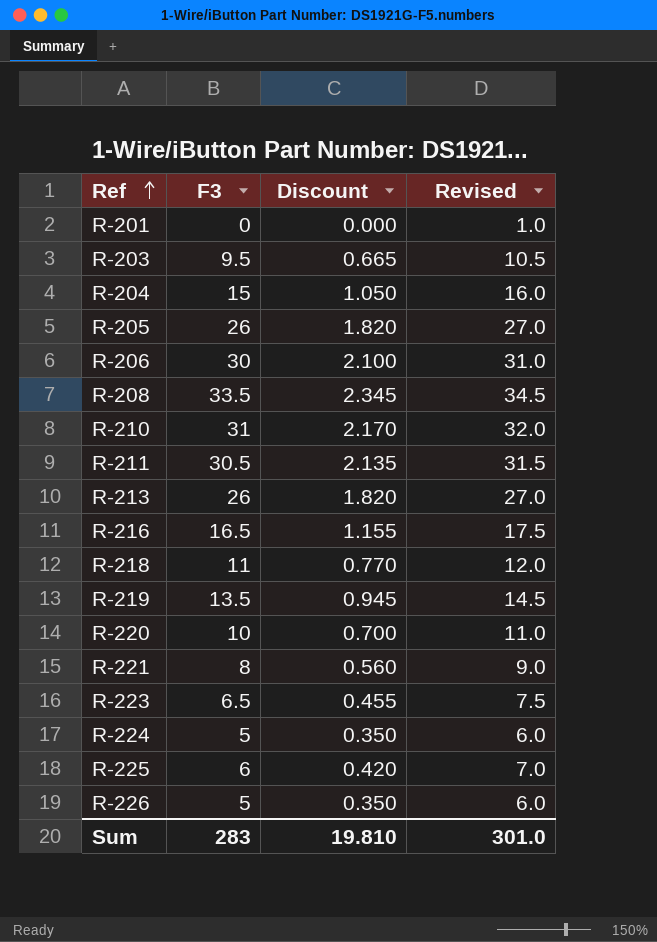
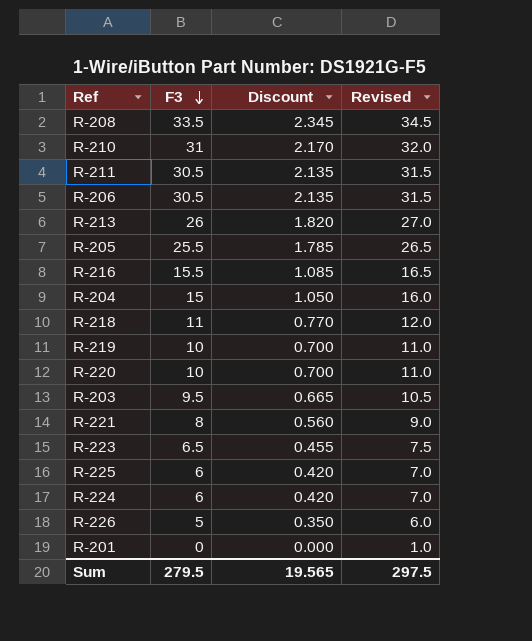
row order: Ref ascending -> F3 descending
R-206 | F3: 30 -> 30.5
R-206 | Discount: 2.100 -> 2.135
R-206 | Revised: 31.0 -> 31.5
R-205 | F3: 26 -> 25.5
R-205 | Discount: 1.820 -> 1.785
R-205 | Revised: 27.0 -> 26.5
R-216 | F3: 16.5 -> 15.5
R-216 | Discount: 1.155 -> 1.085
R-216 | Revised: 17.5 -> 16.5
R-219 | F3: 13.5 -> 10
R-219 | Discount: 0.945 -> 0.700
R-219 | Revised: 14.5 -> 11.0
R-224 | F3: 5 -> 6
R-224 | Discount: 0.350 -> 0.420
R-224 | Revised: 6.0 -> 7.0
Sum | F3: 283 -> 279.5
Sum | Discount: 19.810 -> 19.565
Sum | Revised: 301.0 -> 297.5

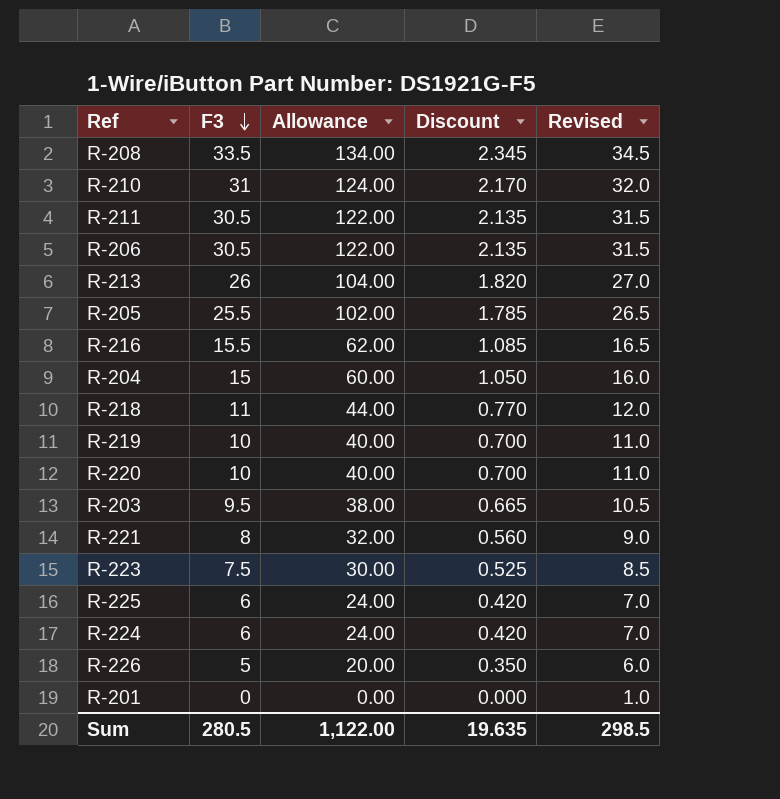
column Allowance | formula: none -> [F3] * 4
R-223 | F3: 6.5 -> 7.5
R-223 | Discount: 0.455 -> 0.525
R-223 | Revised: 7.5 -> 8.5
Sum | F3: 279.5 -> 280.5
Sum | Discount: 19.565 -> 19.635
Sum | Revised: 297.5 -> 298.5

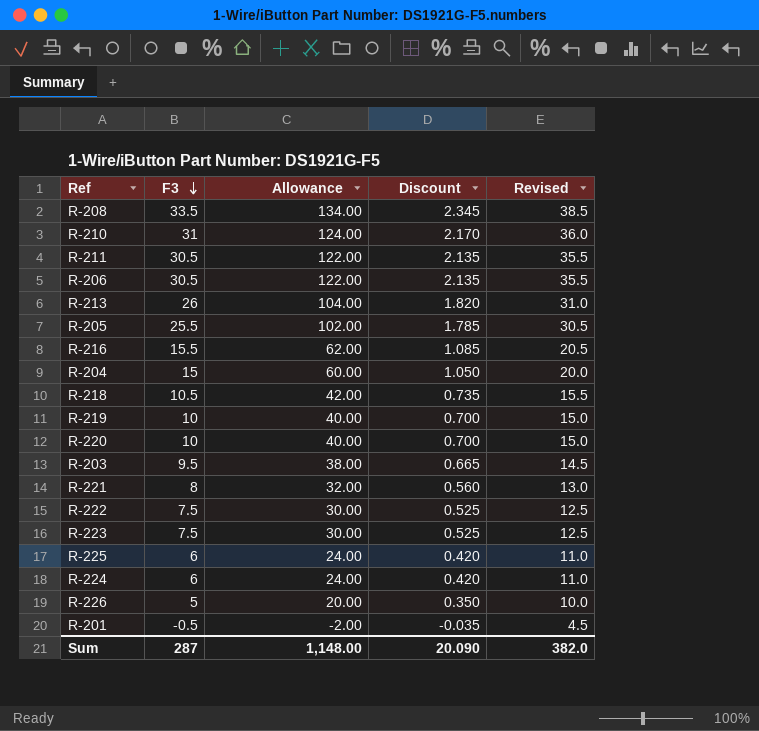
column Revised | formula: [F3] + 1 -> [F3] + 5
R-218 | F3: 11 -> 10.5
R-218 | Allowance: 44.00 -> 42.00
R-218 | Discount: 0.770 -> 0.735
row R-222: none -> 7.5 | 30.00 | 0.525 | 12.5
R-201 | F3: 0 -> -0.5
R-201 | Allowance: 0.00 -> -2.00
R-201 | Discount: 0.000 -> -0.035
Sum | F3: 280.5 -> 287
Sum | Allowance: 1,122.00 -> 1,148.00
Sum | Discount: 19.635 -> 20.090
Sum | Revised: 298.5 -> 382.0

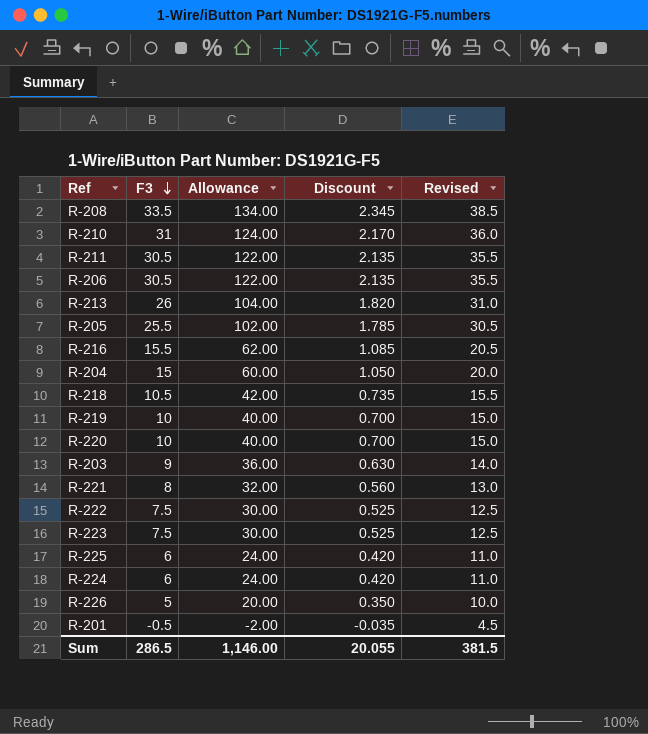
R-203 | F3: 9.5 -> 9
R-203 | Allowance: 38.00 -> 36.00
R-203 | Discount: 0.665 -> 0.630
R-203 | Revised: 14.5 -> 14.0
Sum | F3: 287 -> 286.5
Sum | Allowance: 1,148.00 -> 1,146.00
Sum | Discount: 20.090 -> 20.055
Sum | Revised: 382.0 -> 381.5

